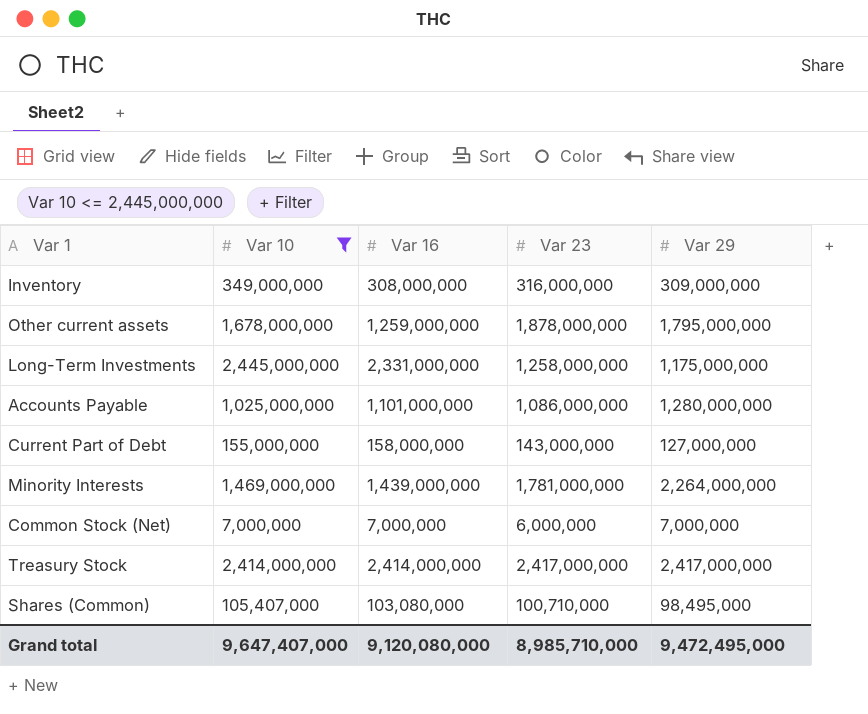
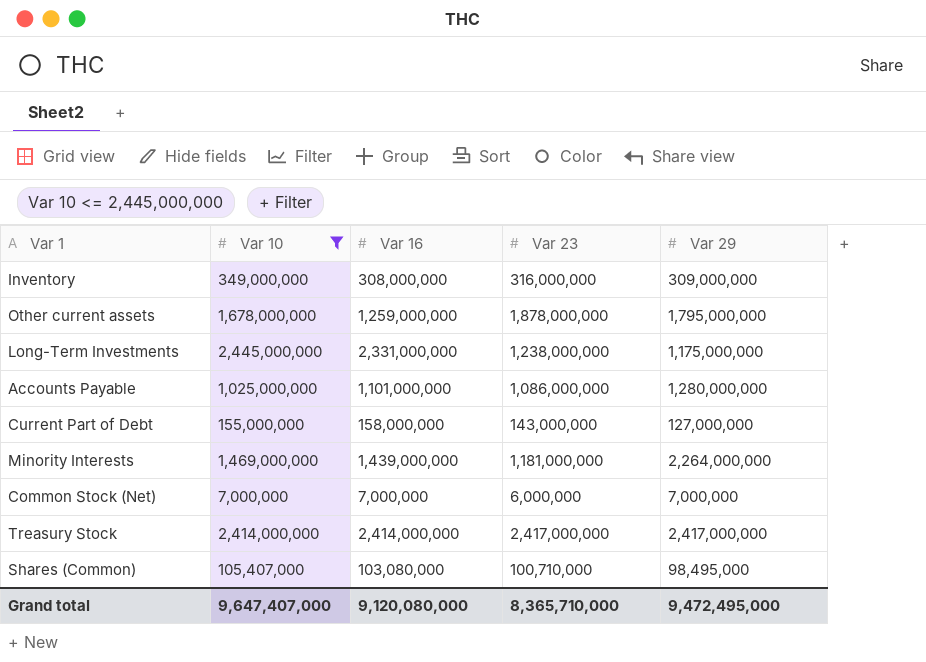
Long-Term Investments | Var 23: 1,258,000,000 -> 1,238,000,000
Minority Interests | Var 23: 1,781,000,000 -> 1,181,000,000
Grand total | Var 23: 8,985,710,000 -> 8,365,710,000

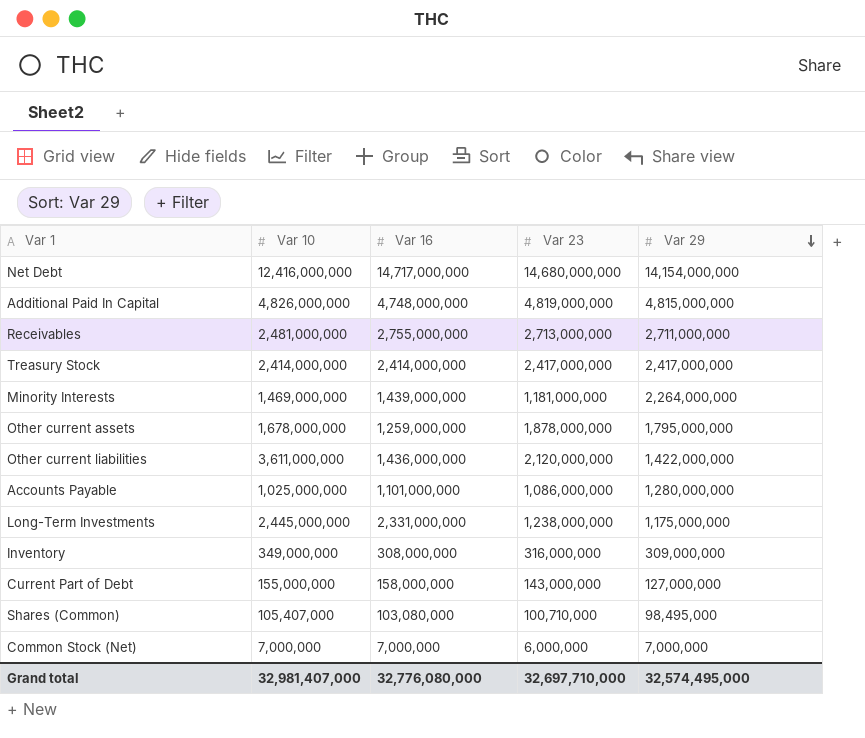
filter: Var 10 <= 2,445,000,000 -> none
row order: none -> Var 29 descending
Grand total | Var 10: 9,647,407,000 -> 32,981,407,000
Grand total | Var 16: 9,120,080,000 -> 32,776,080,000
Grand total | Var 23: 8,365,710,000 -> 32,697,710,000
Grand total | Var 29: 9,472,495,000 -> 32,574,495,000

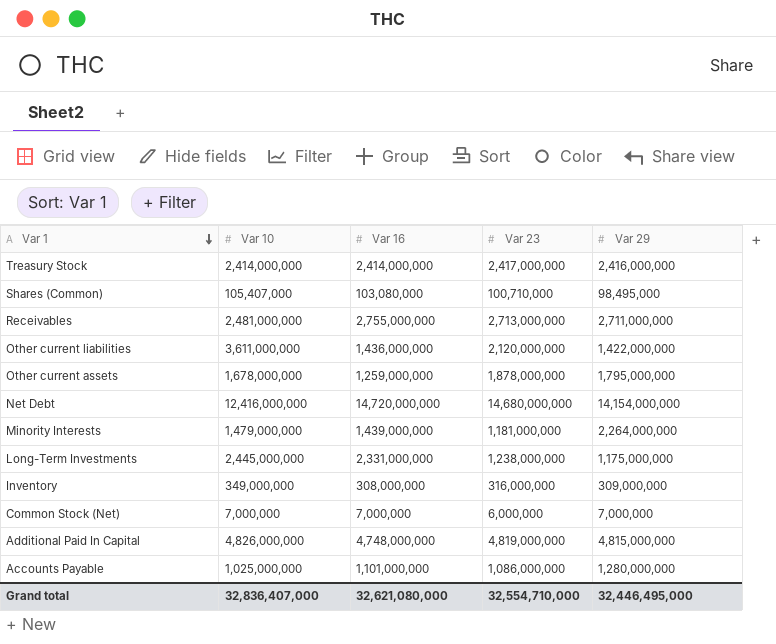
row order: Var 29 descending -> Var 1 descending
row Current Part of Debt: 155,000,000 | 158,000,000 | 143,000,000 | 127,000,000 -> none
Treasury Stock | Var 29: 2,417,000,000 -> 2,416,000,000
Net Debt | Var 16: 14,717,000,000 -> 14,720,000,000
Minority Interests | Var 10: 1,469,000,000 -> 1,479,000,000
Grand total | Var 10: 32,981,407,000 -> 32,836,407,000
Grand total | Var 16: 32,776,080,000 -> 32,621,080,000
Grand total | Var 23: 32,697,710,000 -> 32,554,710,000
Grand total | Var 29: 32,574,495,000 -> 32,446,495,000

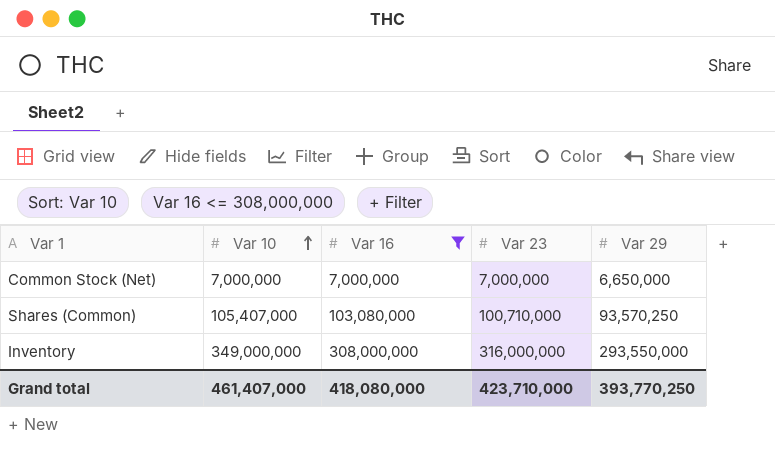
filter: none -> Var 16 <= 308,000,000
row order: Var 1 descending -> Var 10 ascending
Common Stock (Net) | Var 23: 6,000,000 -> 7,000,000
Common Stock (Net) | Var 29: 7,000,000 -> 6,650,000
Shares (Common) | Var 29: 98,495,000 -> 93,570,250
Inventory | Var 29: 309,000,000 -> 293,550,000
Grand total | Var 10: 32,836,407,000 -> 461,407,000
Grand total | Var 16: 32,621,080,000 -> 418,080,000
Grand total | Var 23: 32,554,710,000 -> 423,710,000
Grand total | Var 29: 32,446,495,000 -> 393,770,250

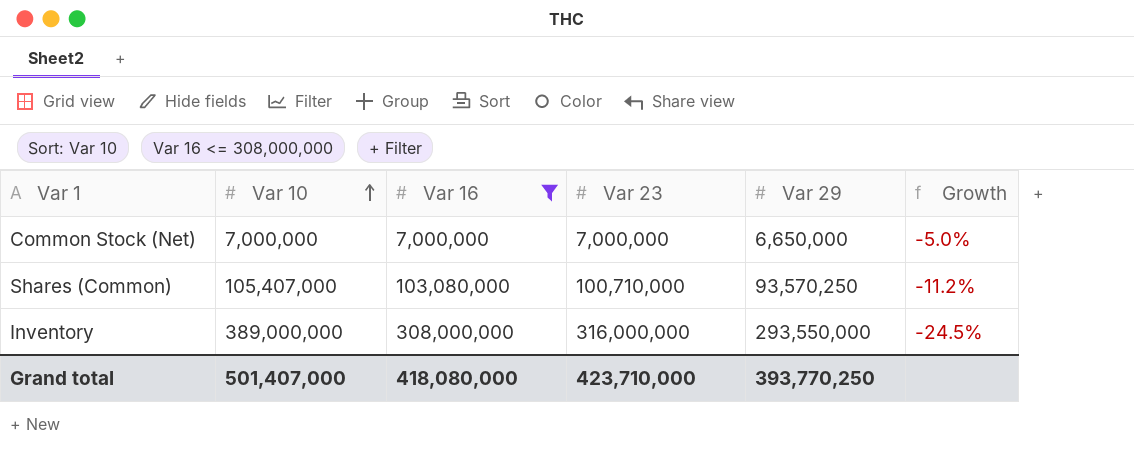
column Growth | formula: none -> ([Var 29] - [Var 10]) / [Var 10]
Inventory | Var 10: 349,000,000 -> 389,000,000
Grand total | Var 10: 461,407,000 -> 501,407,000

